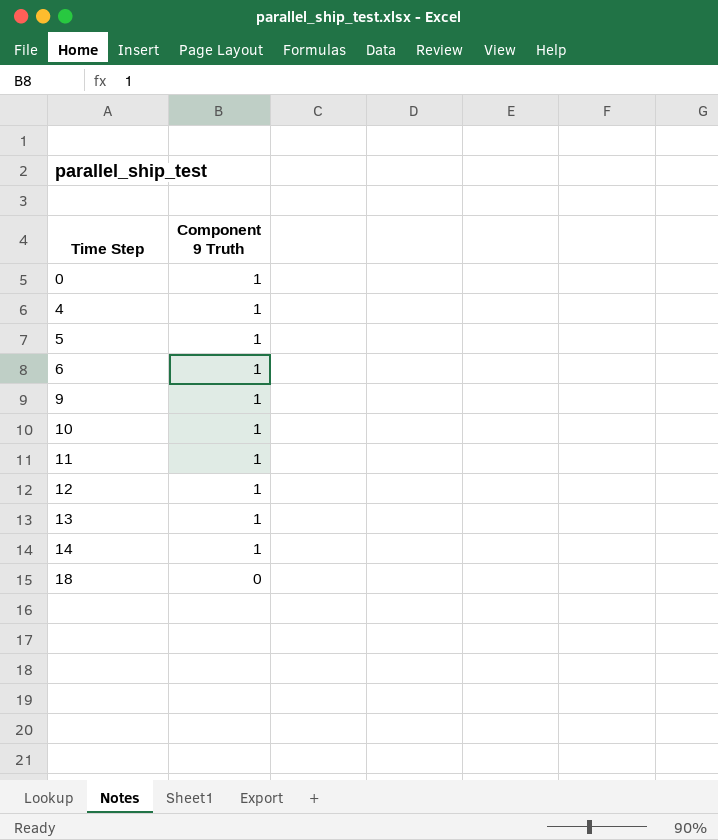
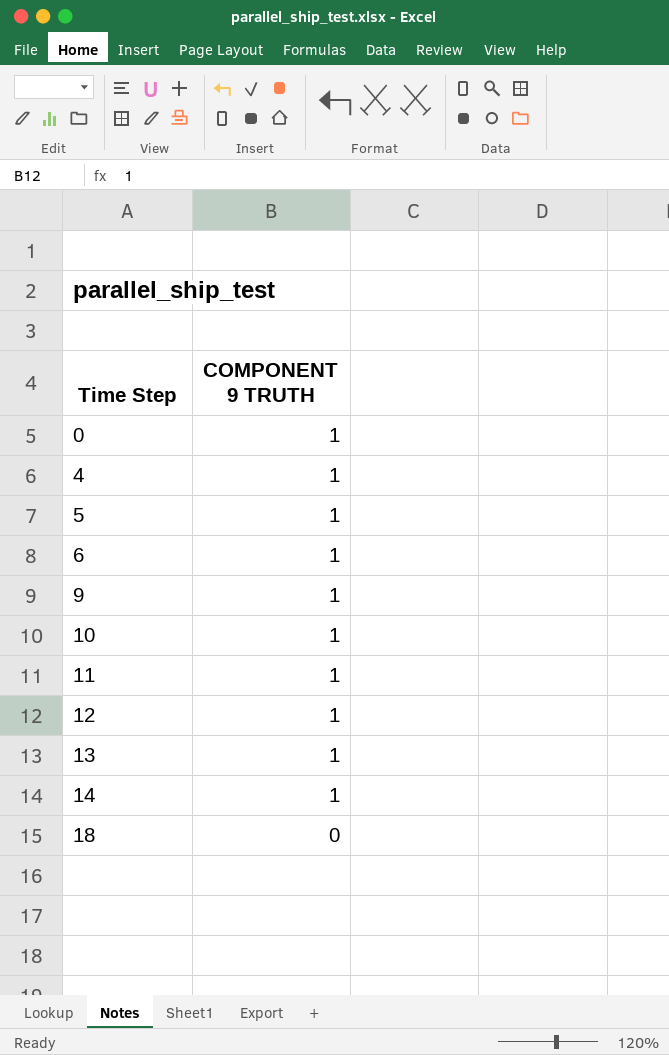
column name: Component 9 Truth -> COMPONENT 9 TRUTH

